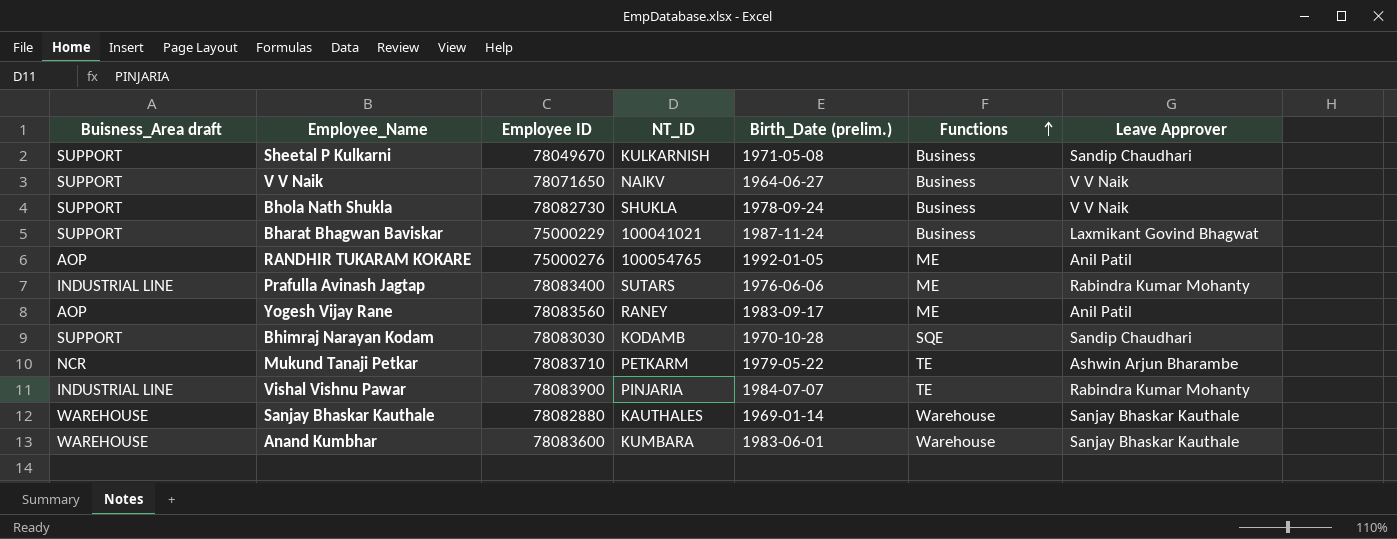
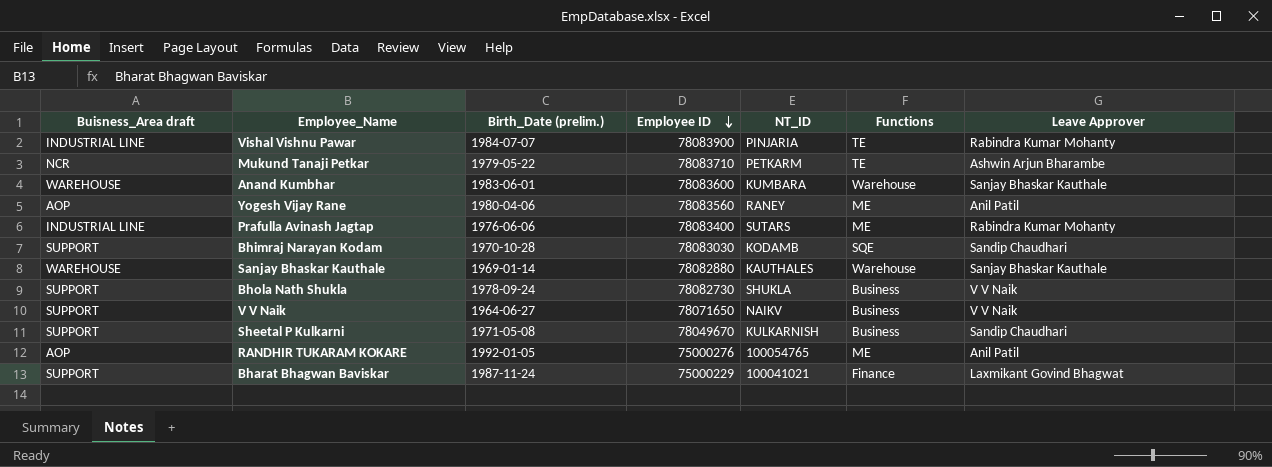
row order: Functions ascending -> Employee ID descending
column Birth_Date (prelim.) | position: 5 -> 3
Yogesh Vijay Rane | Birth_Date (prelim.): 1983-09-17 -> 1980-04-06
Bharat Bhagwan Baviskar | Functions: Business -> Finance

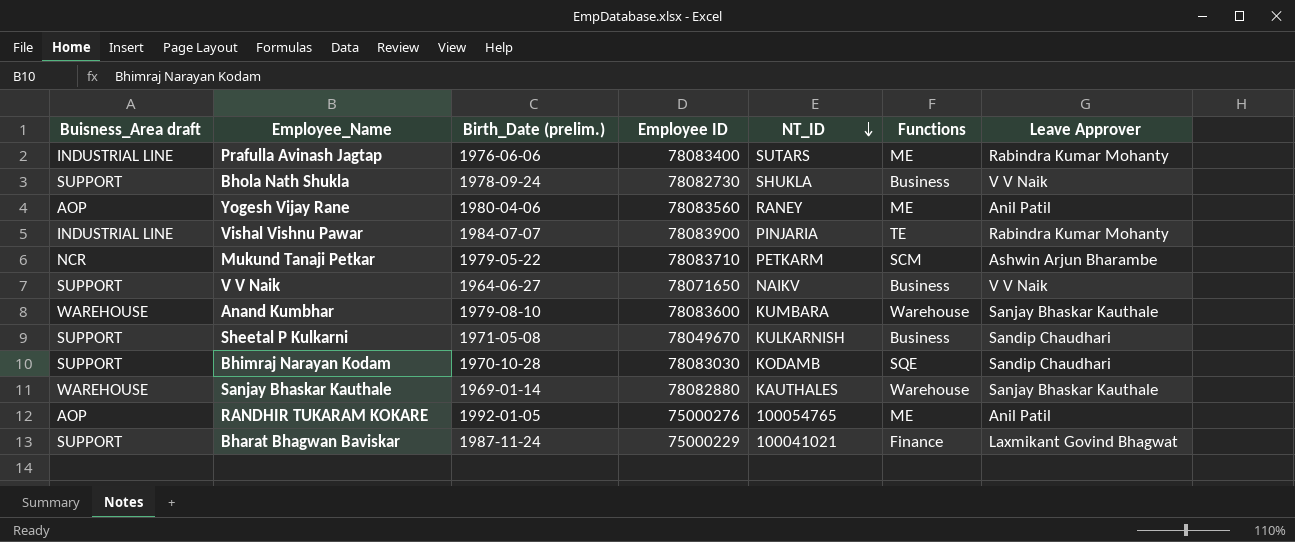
row order: Employee ID descending -> NT_ID descending
Mukund Tanaji Petkar | Functions: TE -> SCM
Anand Kumbhar | Birth_Date (prelim.): 1983-06-01 -> 1979-08-10

